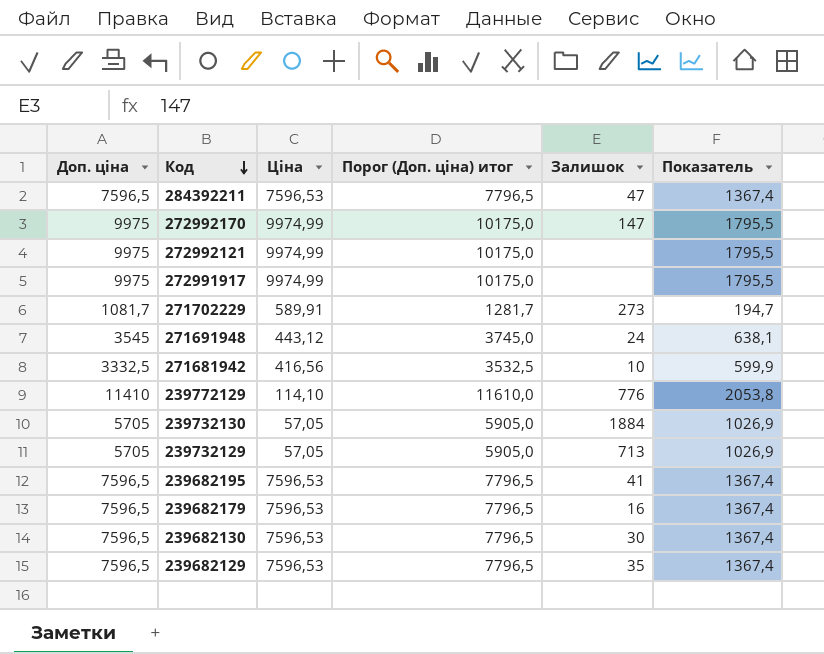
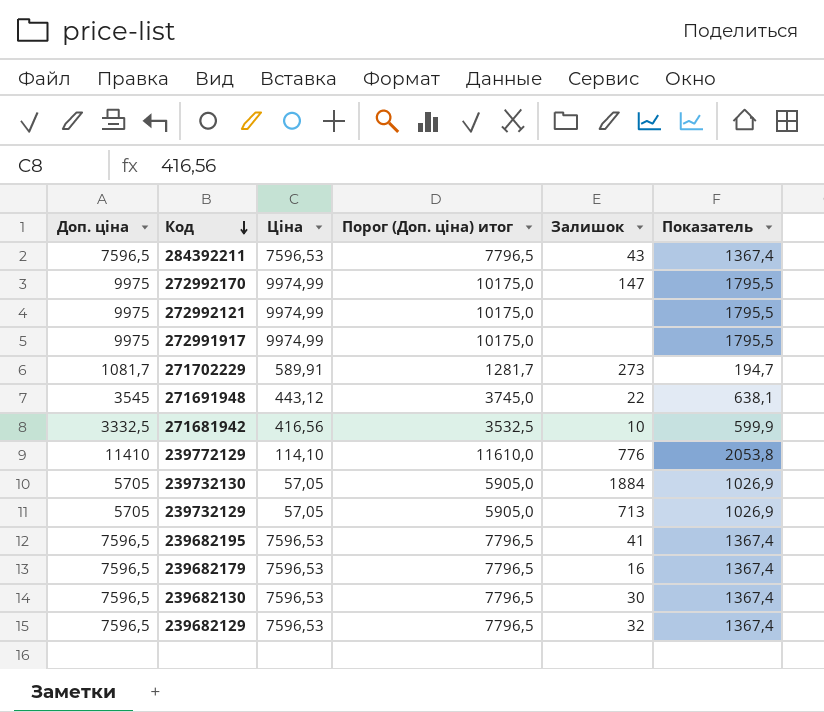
284392211 | Залишок: 47 -> 43
271691948 | Залишок: 24 -> 22
239682129 | Залишок: 35 -> 32

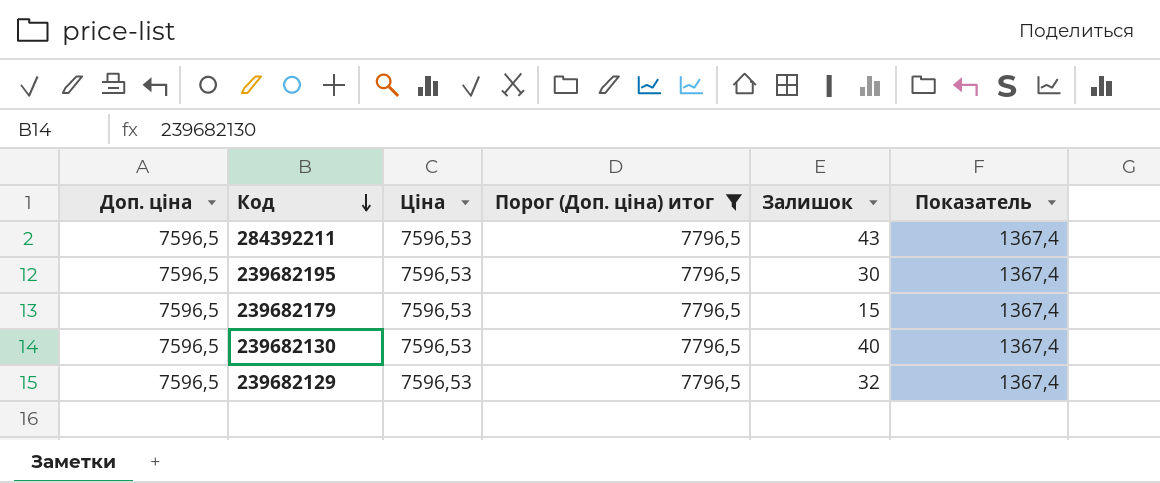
filter: none -> Порог (Доп. ціна) итог = 7796,5
239682195 | Залишок: 41 -> 30
239682179 | Залишок: 16 -> 15
239682130 | Залишок: 30 -> 40

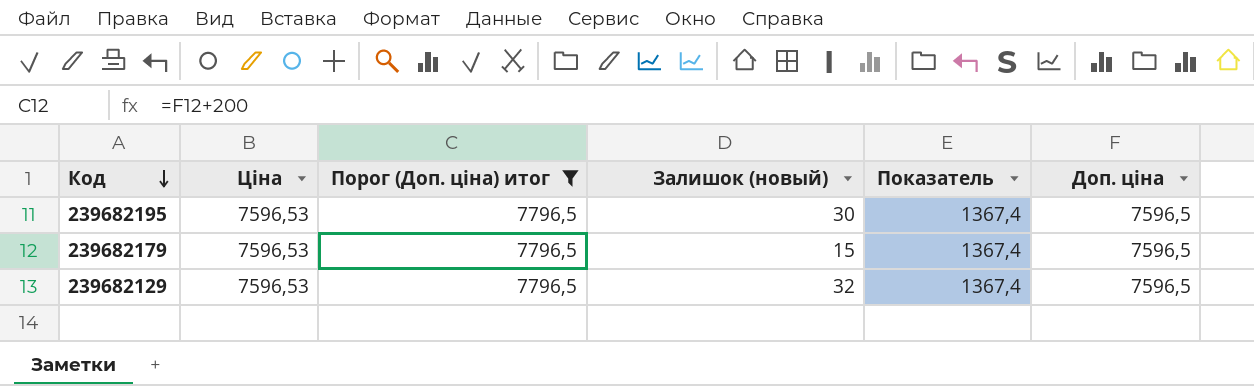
column name: Залишок -> Залишок (новый)
column Доп. ціна | position: 1 -> 6
row 284392211: 7596,5 | 7596,53 | 7796,5 | 43 | 1367,4 -> none
row 239682130: 7596,5 | 7596,53 | 7796,5 | 40 | 1367,4 -> none

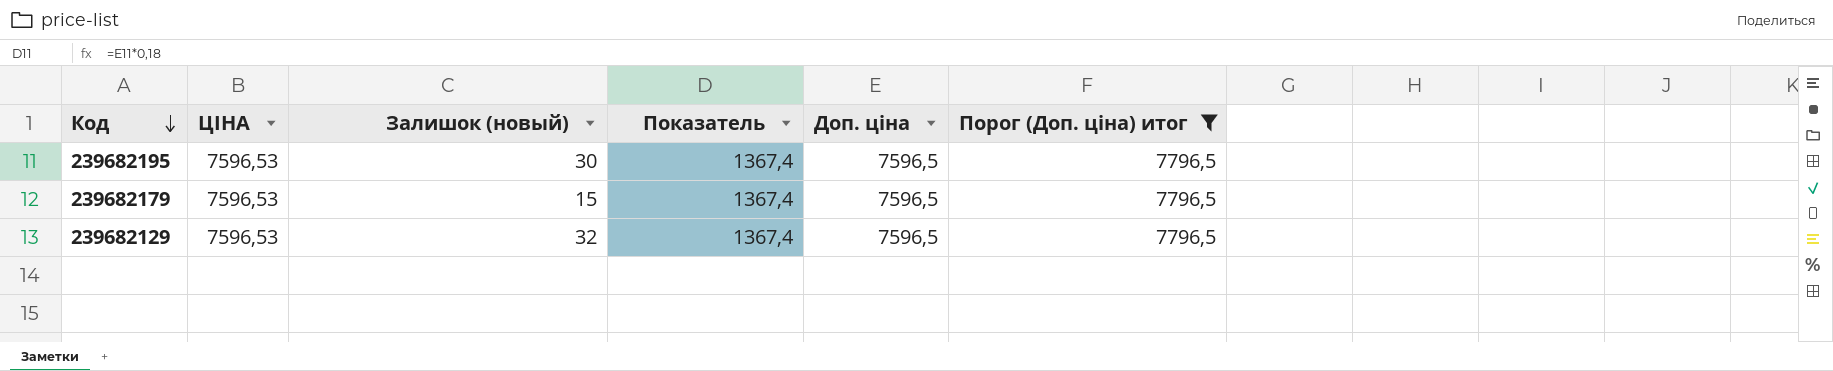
column name: Ціна -> ЦІНА
column Порог (Доп. ціна) итог | position: 3 -> 6

